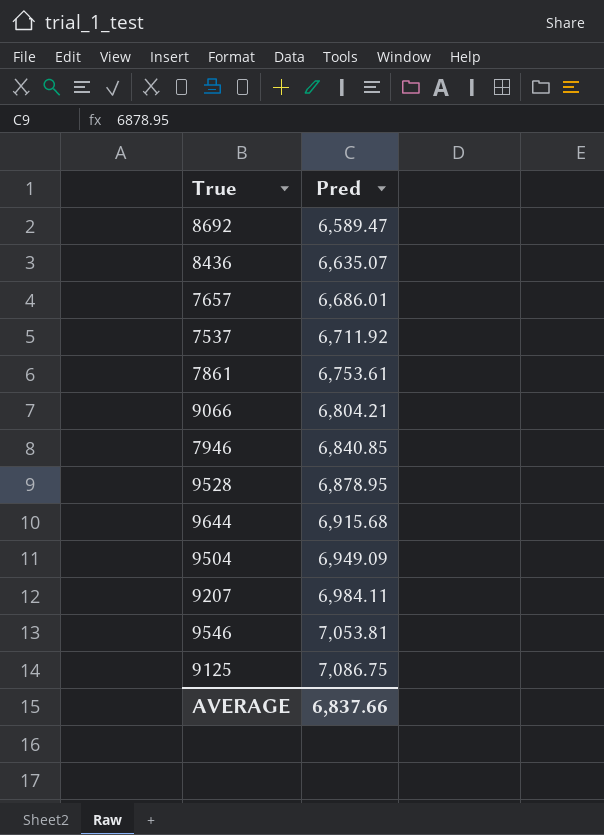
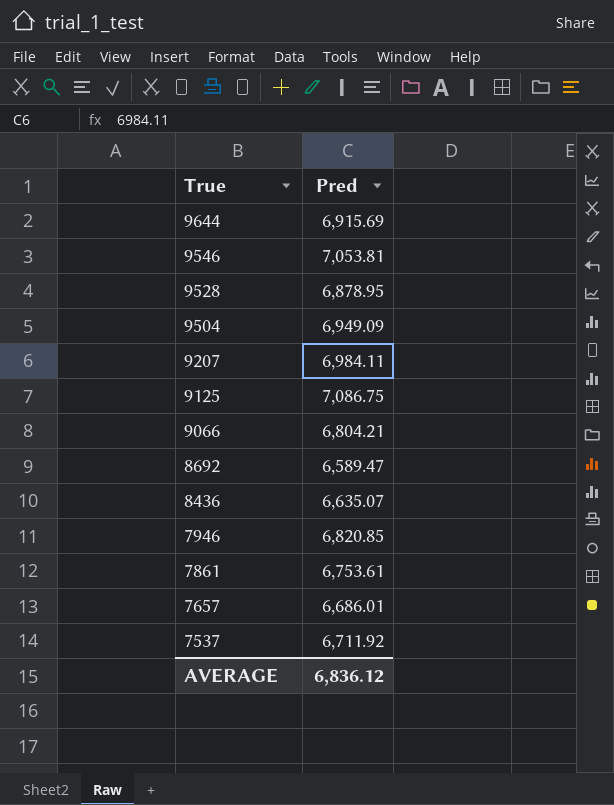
row order: Pred ascending -> True descending
9644 | Pred: 6,915.68 -> 6,915.69
7946 | Pred: 6,840.85 -> 6,820.85
AVERAGE | Pred: 6,837.66 -> 6,836.12

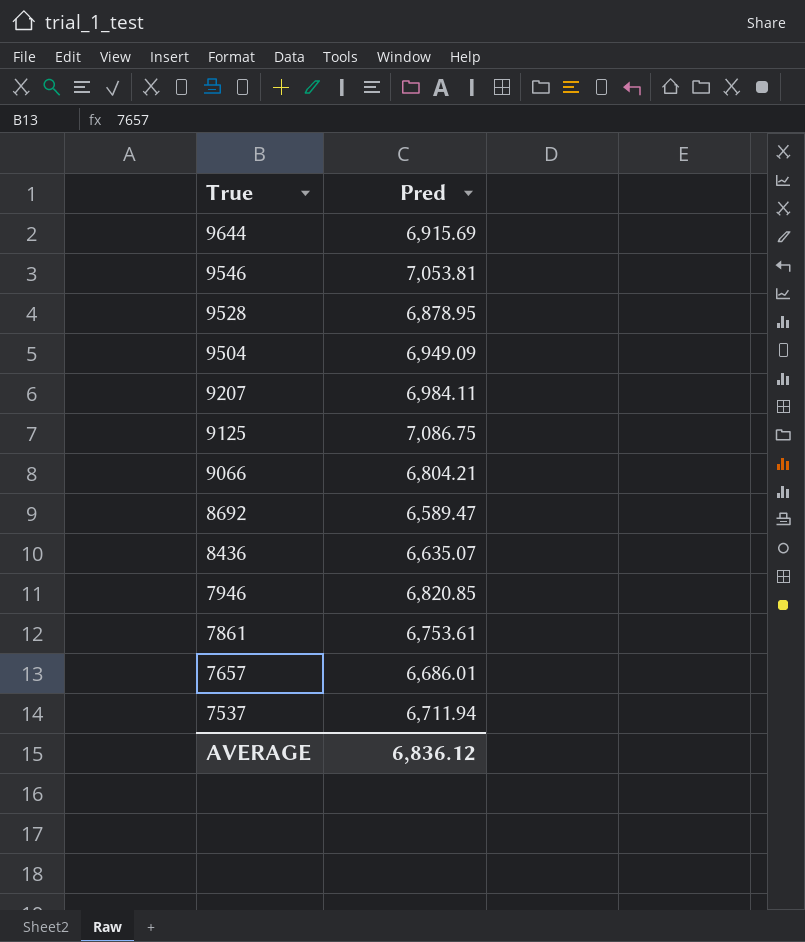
7537 | Pred: 6,711.92 -> 6,711.94

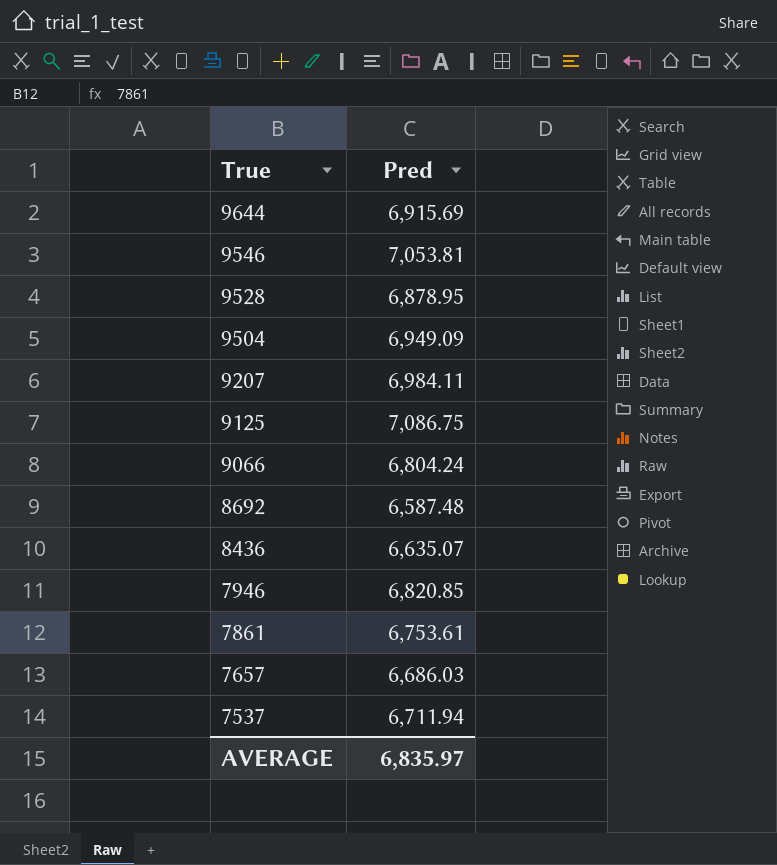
9066 | Pred: 6,804.21 -> 6,804.24
8692 | Pred: 6,589.47 -> 6,587.48
7657 | Pred: 6,686.01 -> 6,686.03
AVERAGE | Pred: 6,836.12 -> 6,835.97

